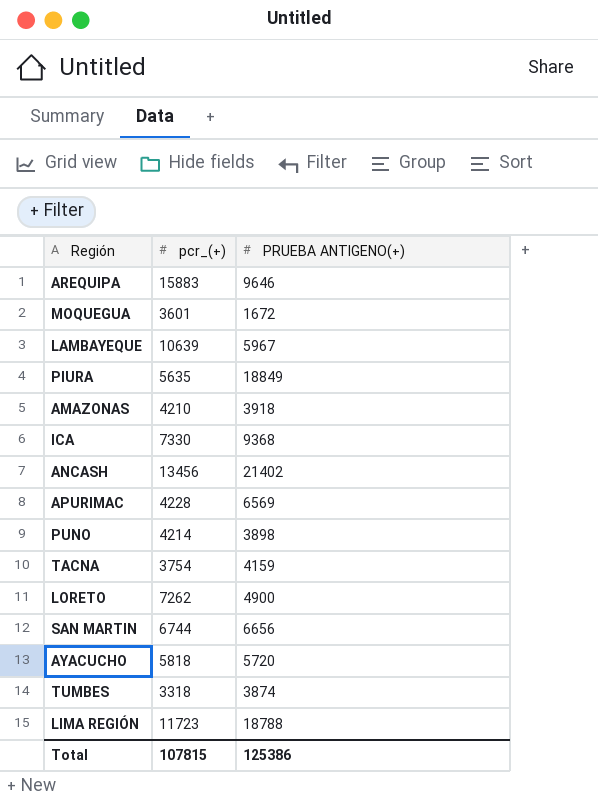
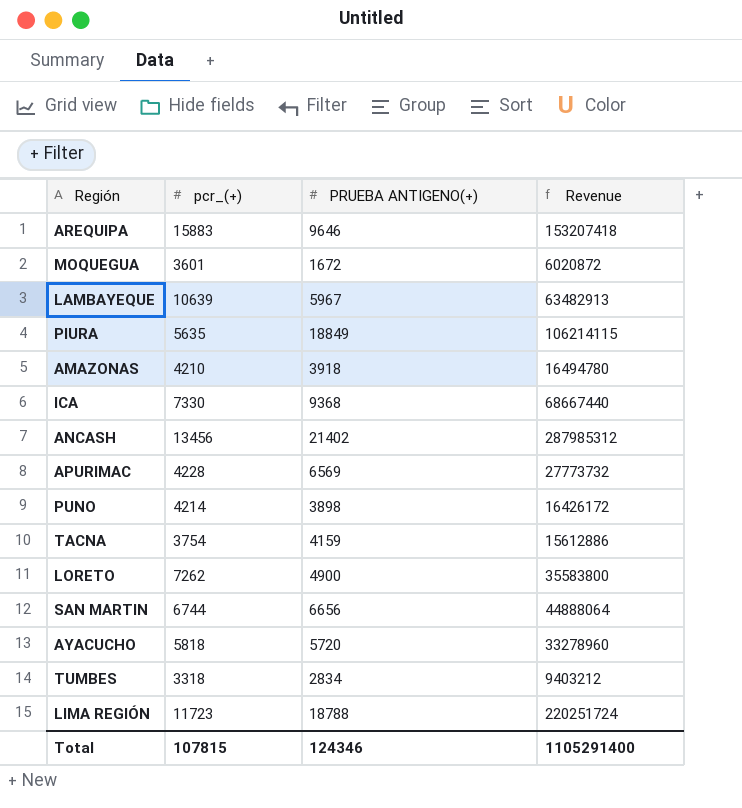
column Revenue | formula: none -> [pcr_(+)] * [PRUEBA ANTIGENO(+)]
TUMBES | PRUEBA ANTIGENO(+): 3874 -> 2834
Total | PRUEBA ANTIGENO(+): 125386 -> 124346

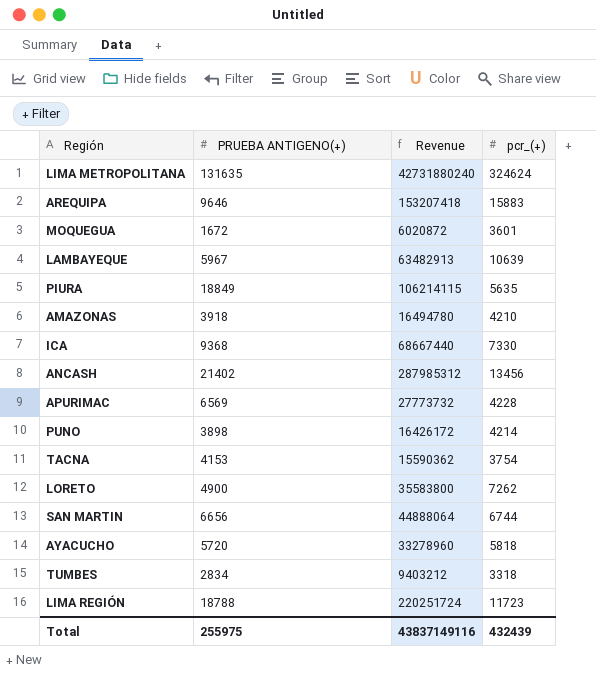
column pcr_(+) | position: 2 -> 4
row LIMA METROPOLITANA: none -> 131635 | 42731880240 | 324624
TACNA | PRUEBA ANTIGENO(+): 4159 -> 4153
TACNA | Revenue: 15612886 -> 15590362
Total | PRUEBA ANTIGENO(+): 124346 -> 255975
Total | Revenue: 1105291400 -> 43837149116
Total | pcr_(+): 107815 -> 432439

